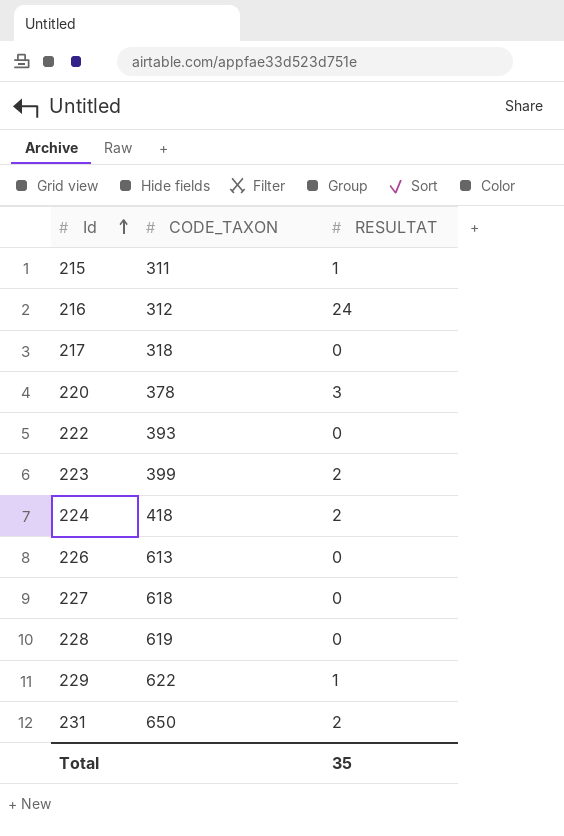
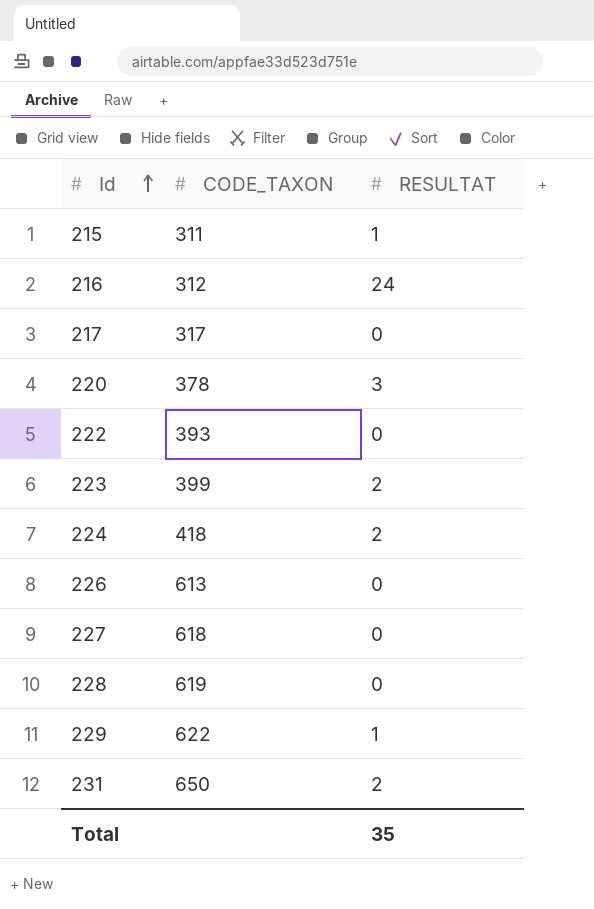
217 | CODE_TAXON: 318 -> 317

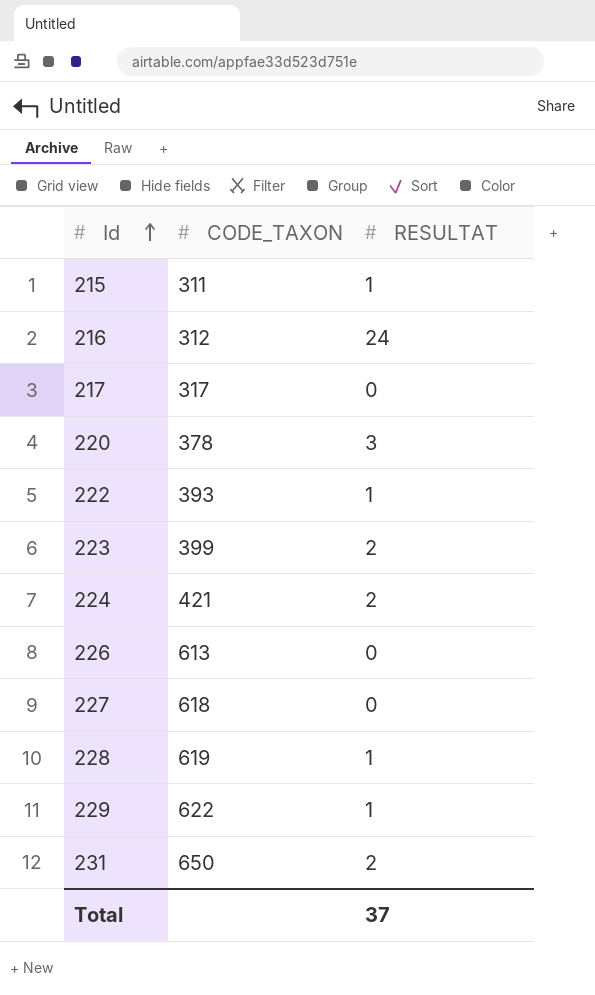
222 | RESULTAT: 0 -> 1
224 | CODE_TAXON: 418 -> 421
228 | RESULTAT: 0 -> 1
Total | RESULTAT: 35 -> 37

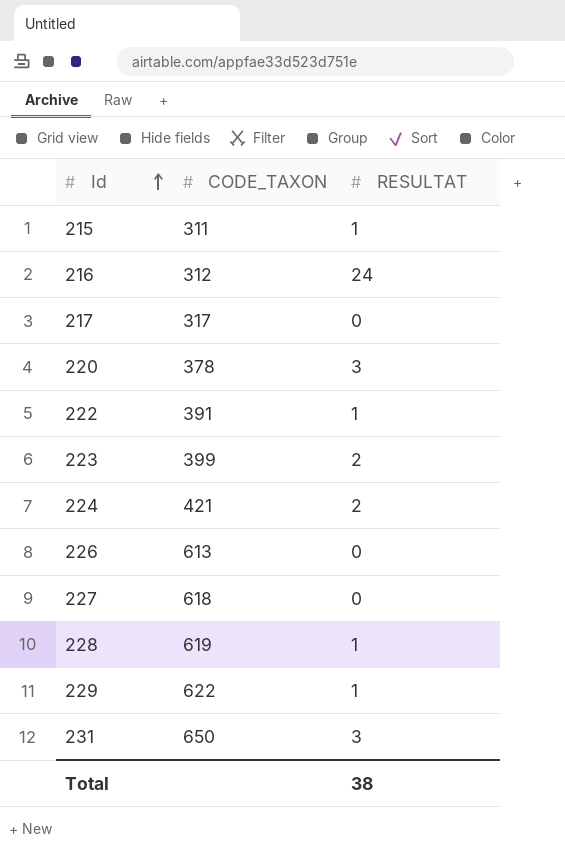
222 | CODE_TAXON: 393 -> 391
231 | RESULTAT: 2 -> 3
Total | RESULTAT: 37 -> 38

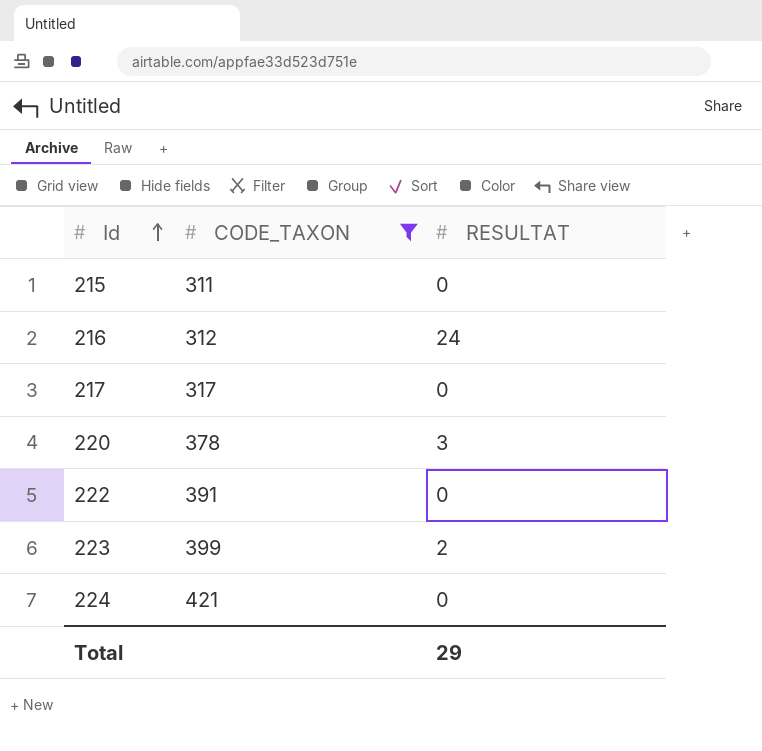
filter: none -> CODE_TAXON <= 421
215 | RESULTAT: 1 -> 0
222 | RESULTAT: 1 -> 0
224 | RESULTAT: 2 -> 0
Total | RESULTAT: 38 -> 29

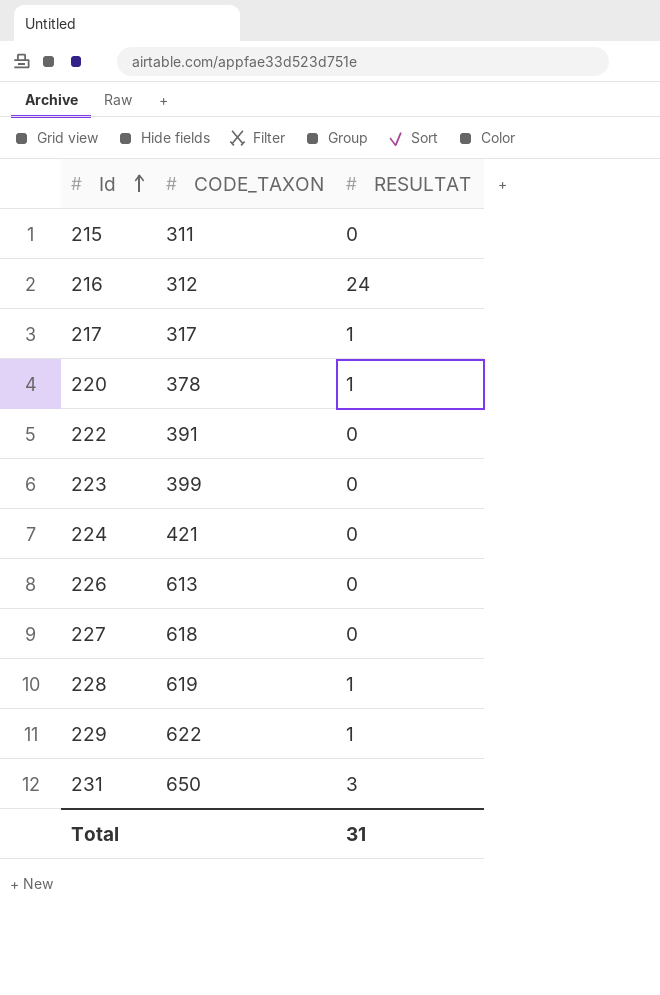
filter: CODE_TAXON <= 421 -> none
217 | RESULTAT: 0 -> 1
220 | RESULTAT: 3 -> 1
223 | RESULTAT: 2 -> 0
Total | RESULTAT: 29 -> 31

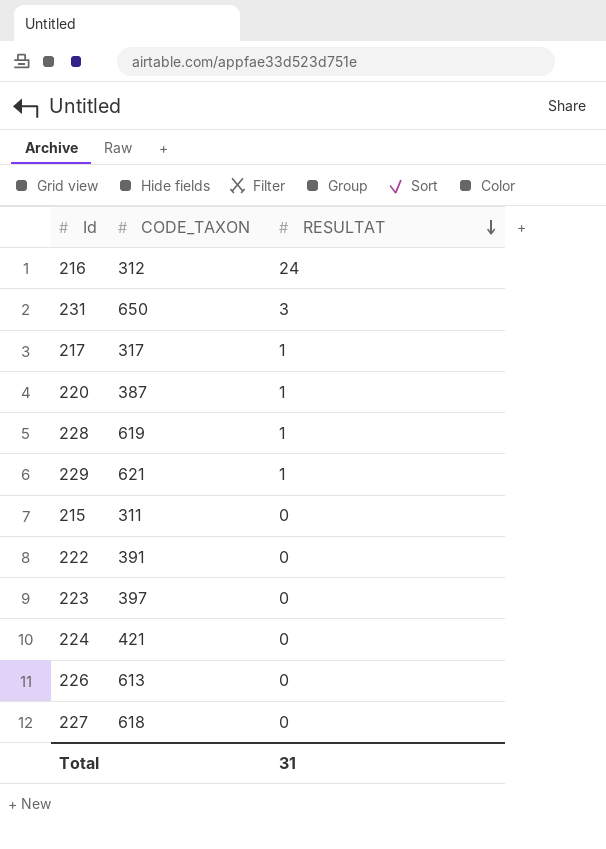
row order: Id ascending -> RESULTAT descending
220 | CODE_TAXON: 378 -> 387
229 | CODE_TAXON: 622 -> 621
223 | CODE_TAXON: 399 -> 397

